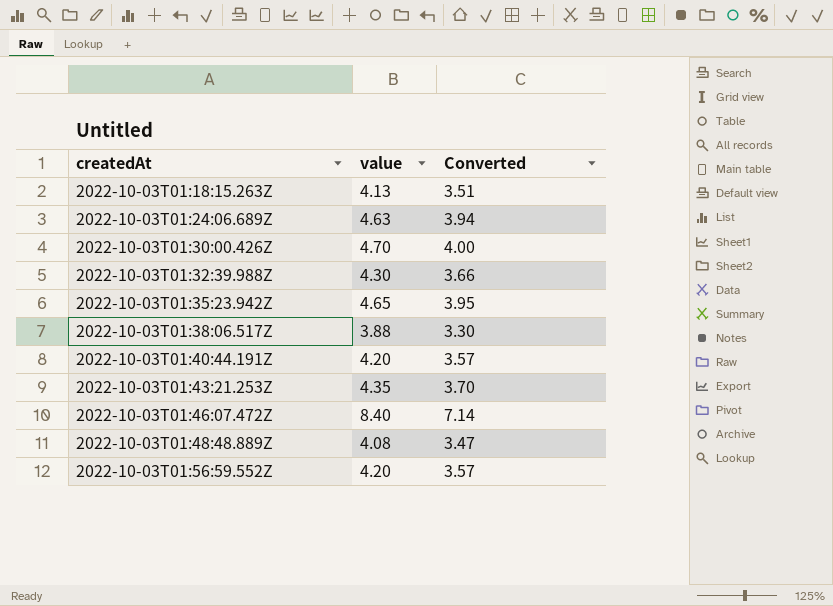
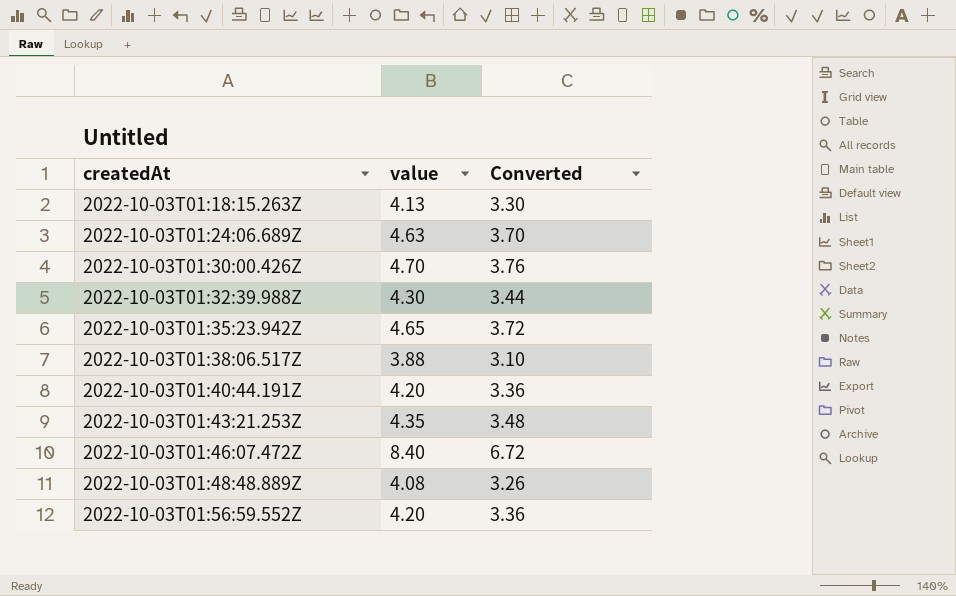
column Converted | formula: [value] * 0.85 -> [value] * 0.8

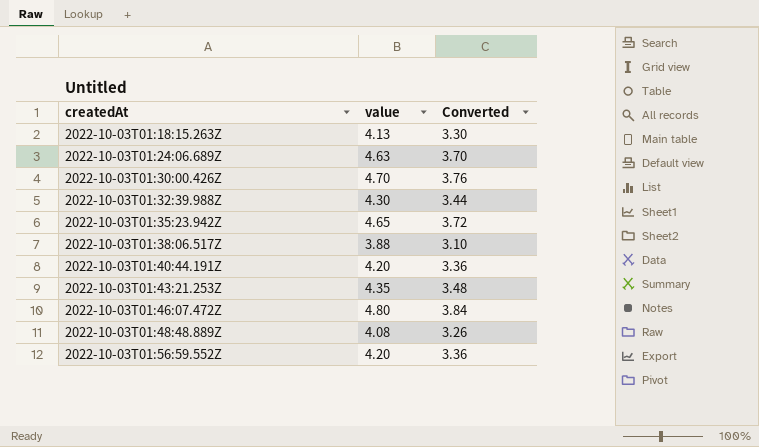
2022-10-03T01:46:07.472Z | value: 8.40 -> 4.80
2022-10-03T01:46:07.472Z | Converted: 6.72 -> 3.84

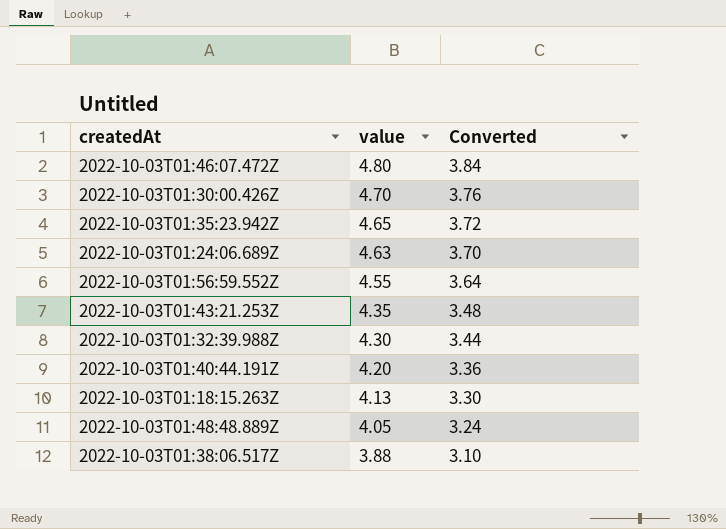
row order: createdAt ascending -> value descending
2022-10-03T01:56:59.552Z | value: 4.20 -> 4.55
2022-10-03T01:56:59.552Z | Converted: 3.36 -> 3.64
2022-10-03T01:48:48.889Z | value: 4.08 -> 4.05
2022-10-03T01:48:48.889Z | Converted: 3.26 -> 3.24

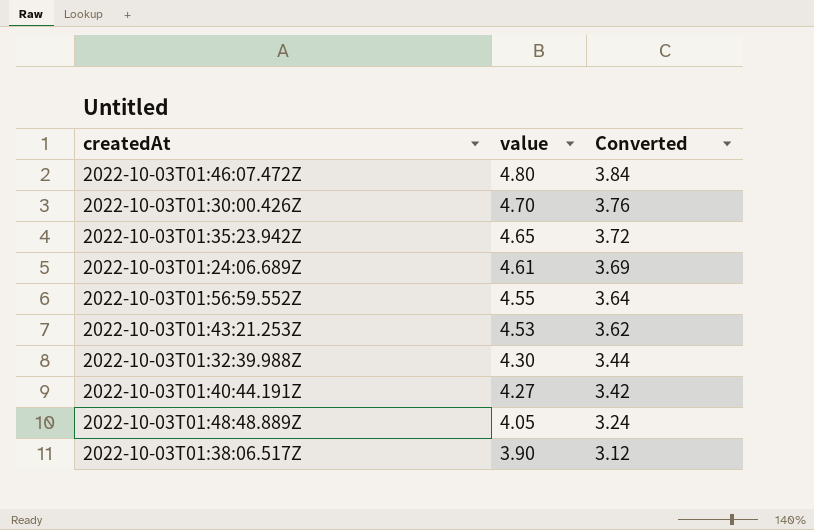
row 2022-10-03T01:18:15.263Z: 4.13 | 3.30 -> none
2022-10-03T01:24:06.689Z | value: 4.63 -> 4.61
2022-10-03T01:24:06.689Z | Converted: 3.70 -> 3.69
2022-10-03T01:43:21.253Z | value: 4.35 -> 4.53
2022-10-03T01:43:21.253Z | Converted: 3.48 -> 3.62
2022-10-03T01:40:44.191Z | value: 4.20 -> 4.27
2022-10-03T01:40:44.191Z | Converted: 3.36 -> 3.42
2022-10-03T01:38:06.517Z | value: 3.88 -> 3.90
2022-10-03T01:38:06.517Z | Converted: 3.10 -> 3.12

